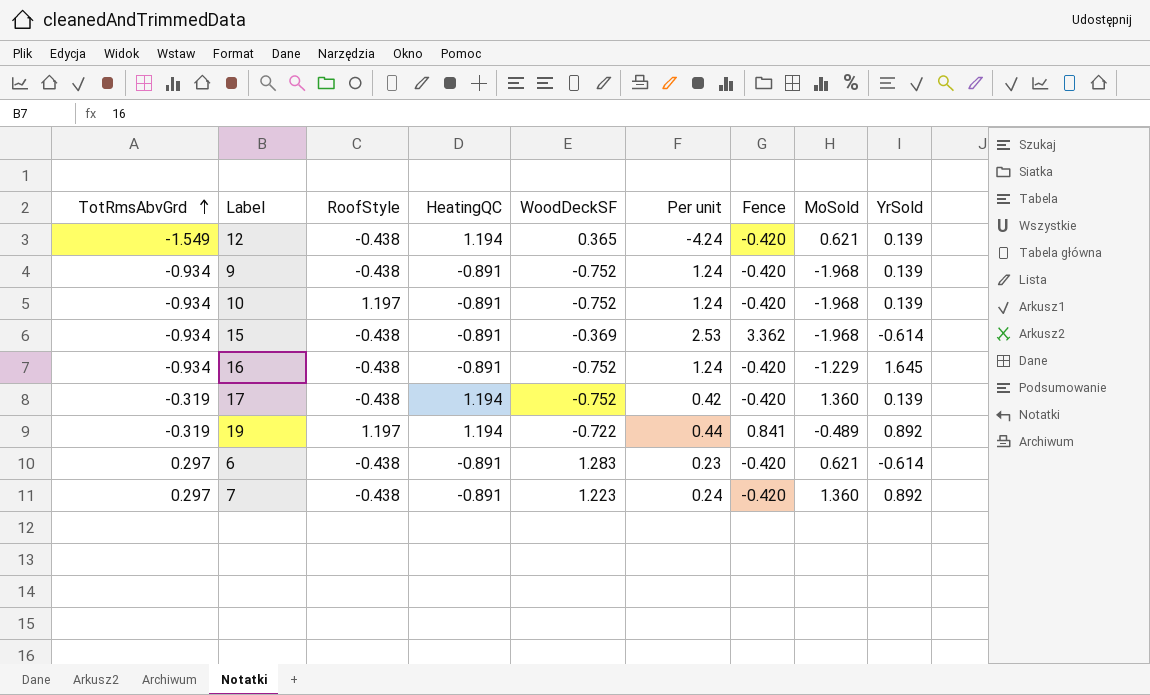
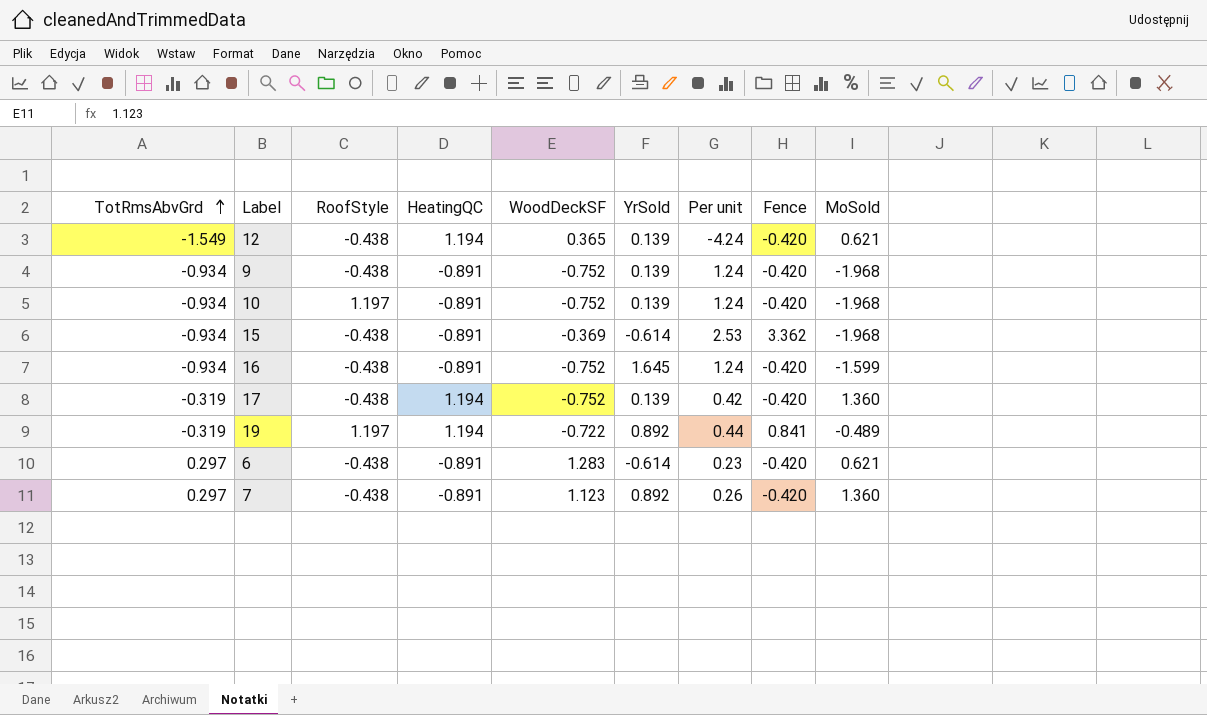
column YrSold | position: 9 -> 6
16 | MoSold: -1.229 -> -1.599
7 | WoodDeckSF: 1.223 -> 1.123
7 | Per unit: 0.24 -> 0.26

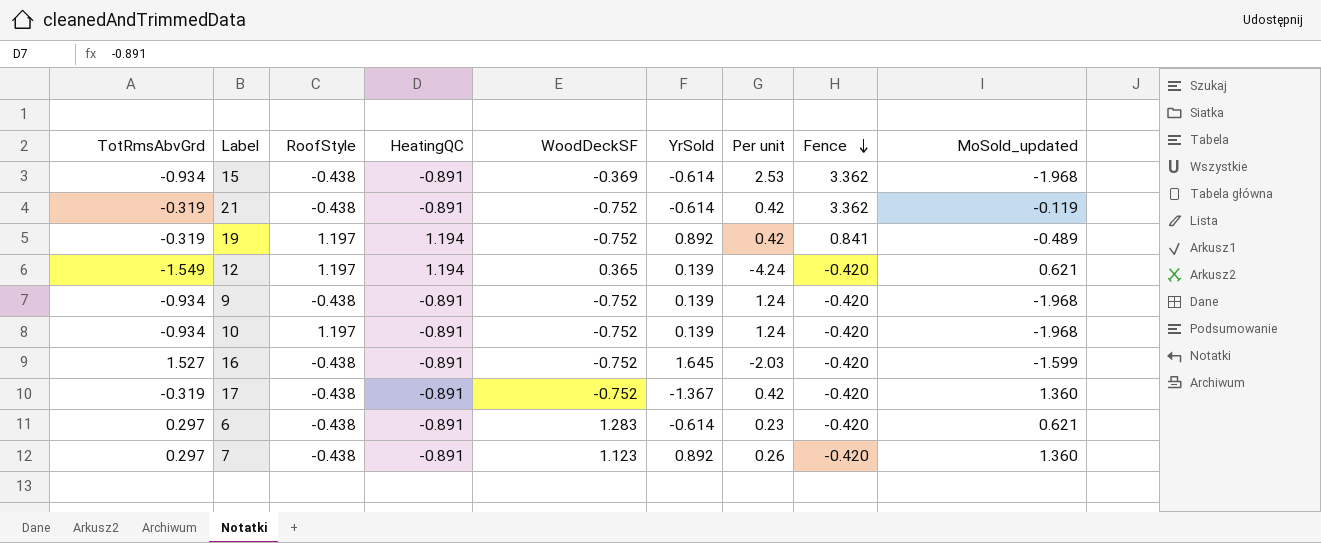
row order: TotRmsAbvGrd ascending -> Fence descending
column name: MoSold -> MoSold_updated
row 21: none -> -0.319 | -0.438 | -0.891 | -0.752 | -0.614 | 0.42 | 3.362 | -0.119
19 | WoodDeckSF: -0.722 -> -0.752
19 | Per unit: 0.44 -> 0.42
12 | RoofStyle: -0.438 -> 1.197
16 | TotRmsAbvGrd: -0.934 -> 1.527
16 | Per unit: 1.24 -> -2.03
17 | HeatingQC: 1.194 -> -0.891
17 | YrSold: 0.139 -> -1.367

